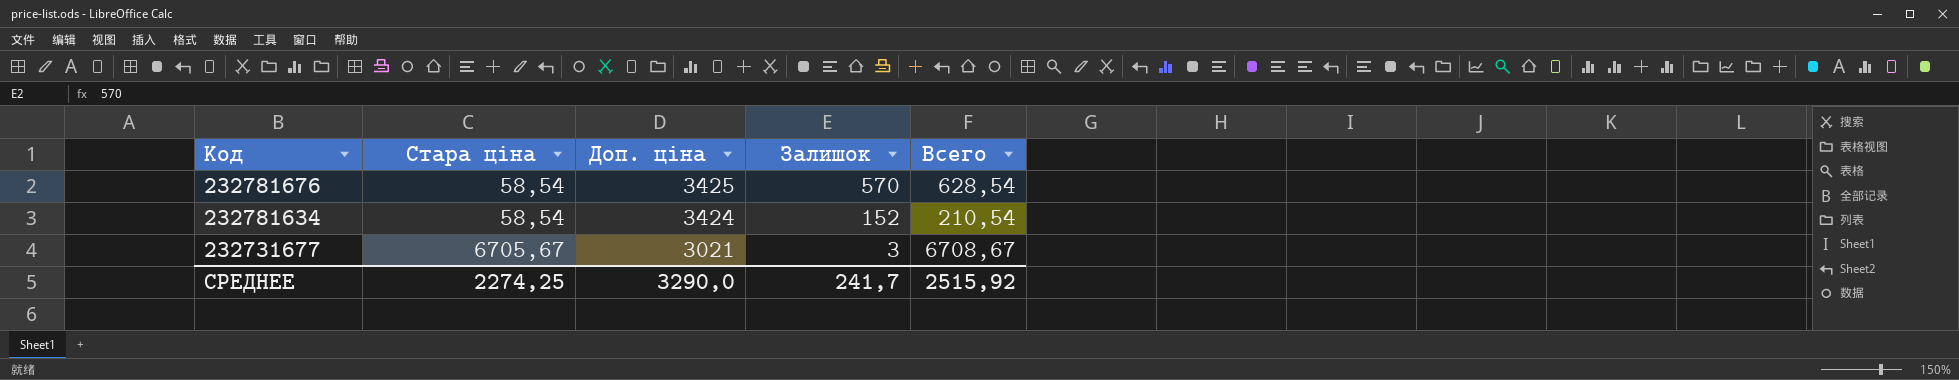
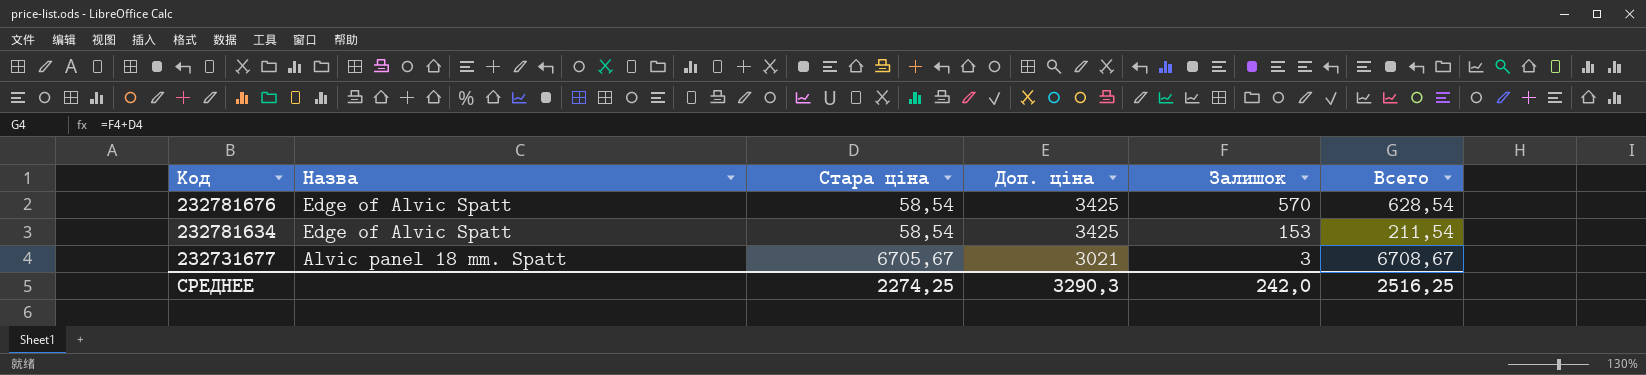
column Назва | position: none -> 2
232781634 | Доп. ціна: 3424 -> 3425
232781634 | Залишок: 152 -> 153
232781634 | Всего: 210,54 -> 211,54
СРЕДНЕЕ | Доп. ціна: 3290,0 -> 3290,3
СРЕДНЕЕ | Залишок: 241,7 -> 242,0
СРЕДНЕЕ | Всего: 2515,92 -> 2516,25

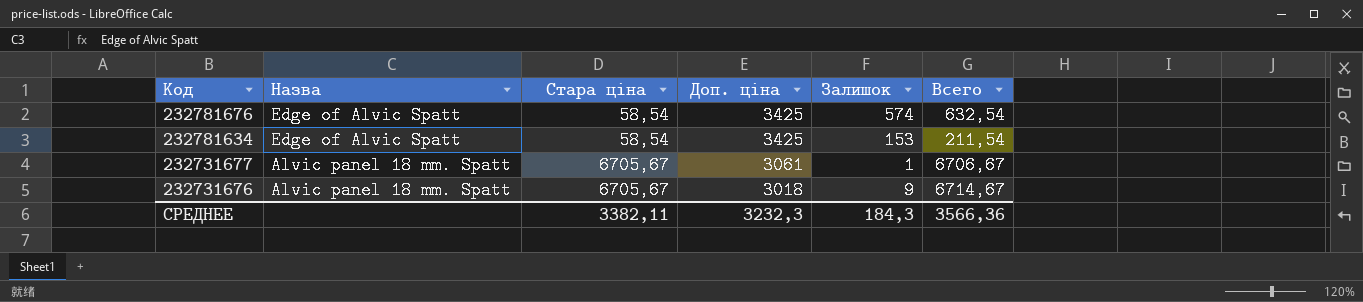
232781676 | Залишок: 570 -> 574
232781676 | Всего: 628,54 -> 632,54
232731677 | Доп. ціна: 3021 -> 3061
232731677 | Залишок: 3 -> 1
232731677 | Всего: 6708,67 -> 6706,67
row 232731676: none -> Alvic panel 18 mm. Spatt | 6705,67 | 3018 | 9 | 6714,67
СРЕДНЕЕ | Стара ціна: 2274,25 -> 3382,11
СРЕДНЕЕ | Доп. ціна: 3290,3 -> 3232,3
СРЕДНЕЕ | Залишок: 242,0 -> 184,3
СРЕДНЕЕ | Всего: 2516,25 -> 3566,36

